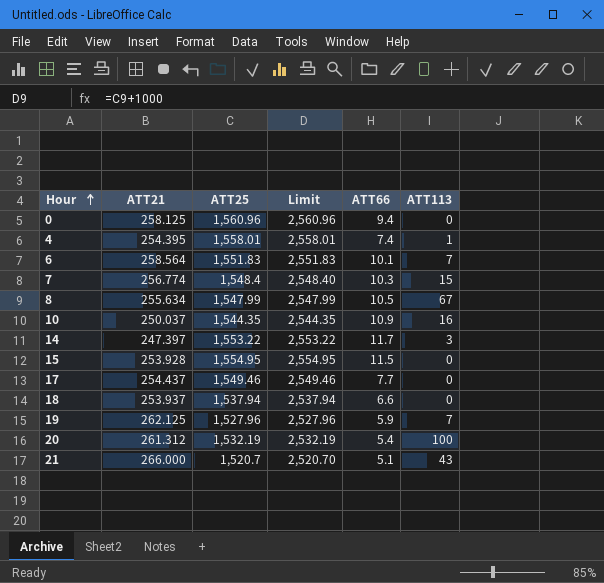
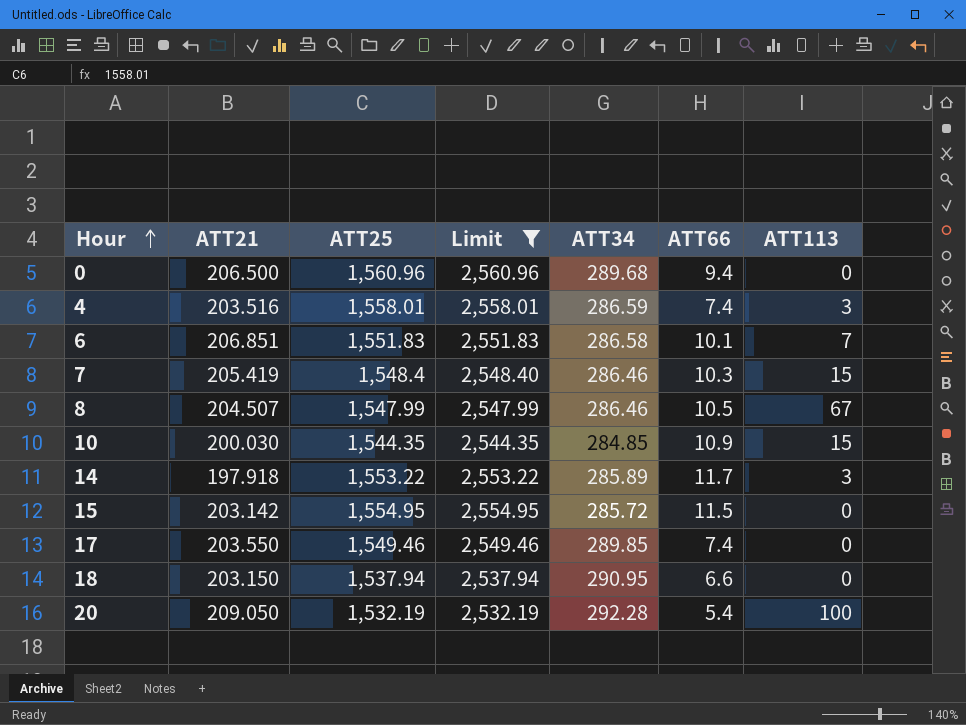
filter: none -> Limit >= 2,532.19
column ATT34 | position: none -> 5
0 | ATT21: 258.125 -> 206.500
4 | ATT21: 254.395 -> 203.516
4 | ATT113: 1 -> 3
6 | ATT21: 258.564 -> 206.851
7 | ATT21: 256.774 -> 205.419
8 | ATT21: 255.634 -> 204.507
10 | ATT21: 250.037 -> 200.030
10 | ATT113: 16 -> 15
14 | ATT21: 247.397 -> 197.918
15 | ATT21: 253.928 -> 203.142
17 | ATT21: 254.437 -> 203.550
17 | ATT66: 7.7 -> 7.4
18 | ATT21: 253.937 -> 203.150
20 | ATT21: 261.312 -> 209.050

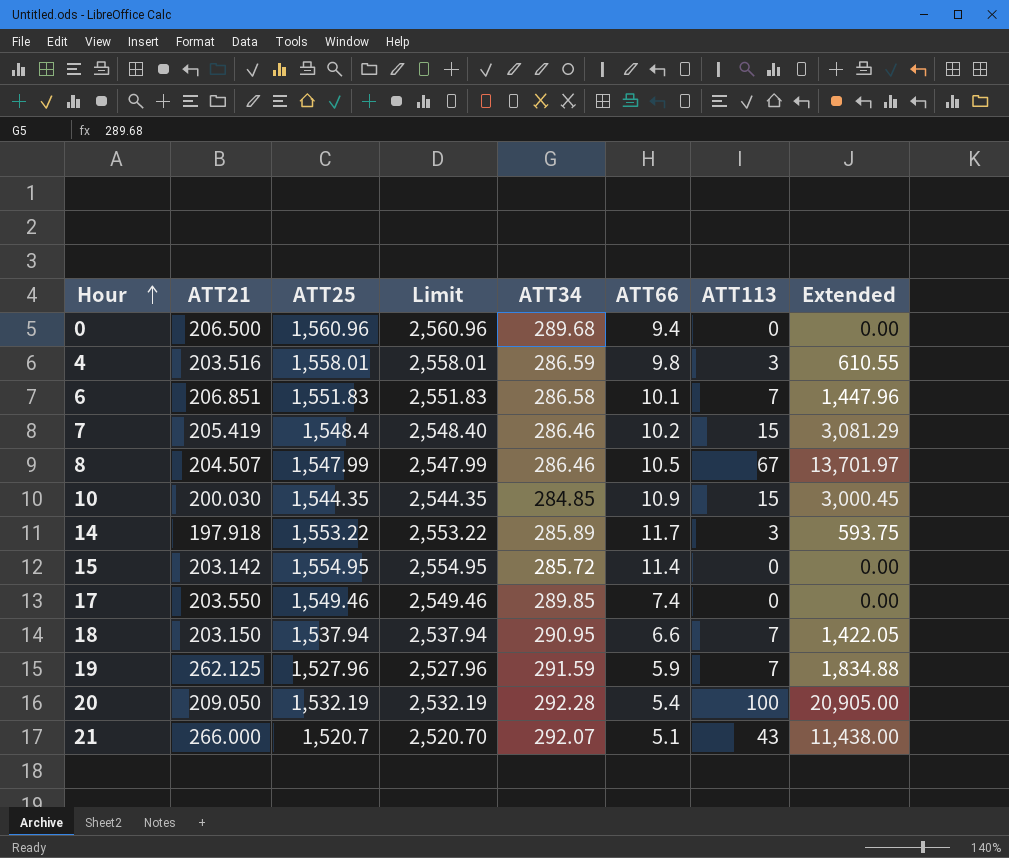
filter: Limit >= 2,532.19 -> none
column Extended | formula: none -> [ATT21] * [ATT113]
4 | ATT66: 7.4 -> 9.8
7 | ATT66: 10.3 -> 10.2
15 | ATT66: 11.5 -> 11.4
18 | ATT113: 0 -> 7

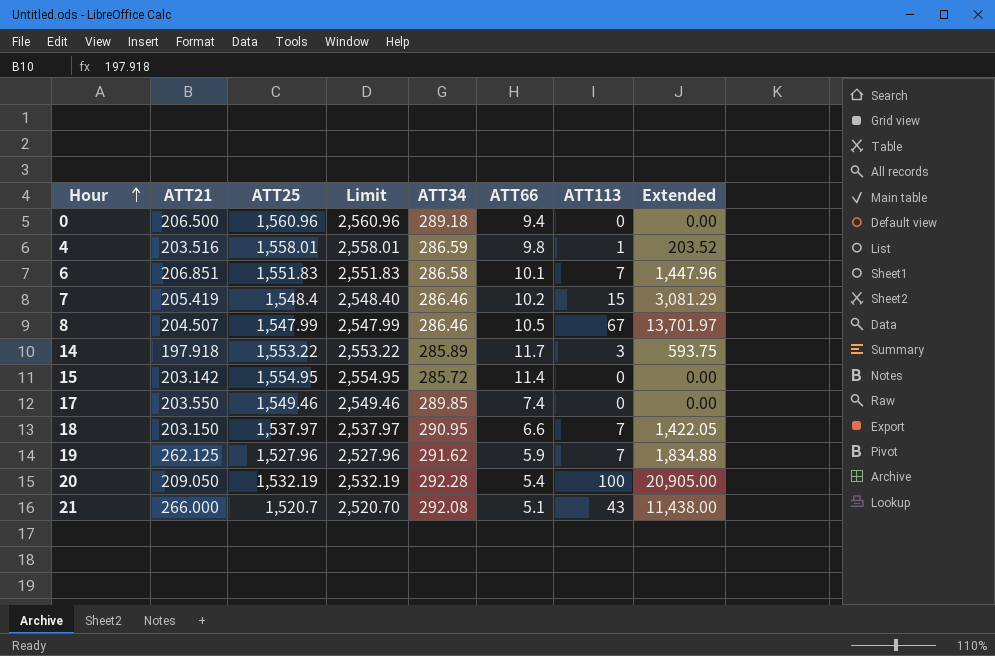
row 10: 200.030 | 1,544.35 | 2,544.35 | 284.85 | 10.9 | 15 | 3,000.45 -> none
0 | ATT34: 289.68 -> 289.18
4 | ATT113: 3 -> 1
4 | Extended: 610.55 -> 203.52
18 | ATT25: 1,537.94 -> 1,537.97
18 | Limit: 2,537.94 -> 2,537.97
19 | ATT34: 291.59 -> 291.62
21 | ATT34: 292.07 -> 292.08

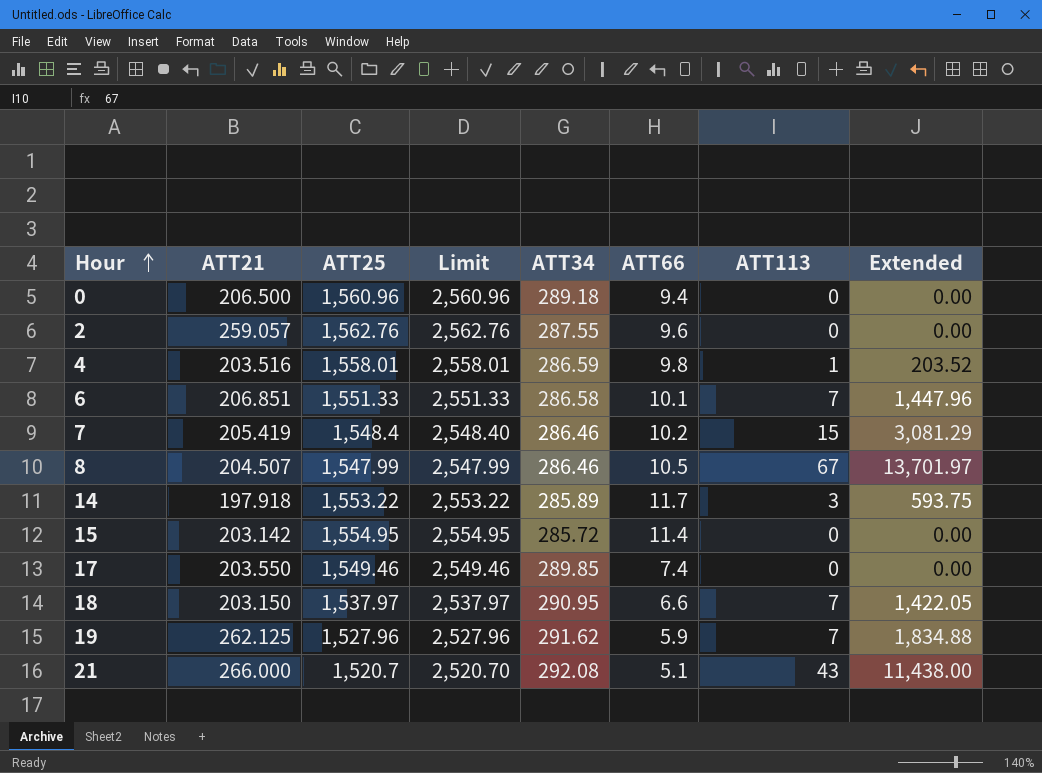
row 20: 209.050 | 1,532.19 | 2,532.19 | 292.28 | 5.4 | 100 | 20,905.00 -> none
row 2: none -> 259.057 | 1,562.76 | 2,562.76 | 287.55 | 9.6 | 0 | 0.00
6 | ATT25: 1,551.83 -> 1,551.33
6 | Limit: 2,551.83 -> 2,551.33

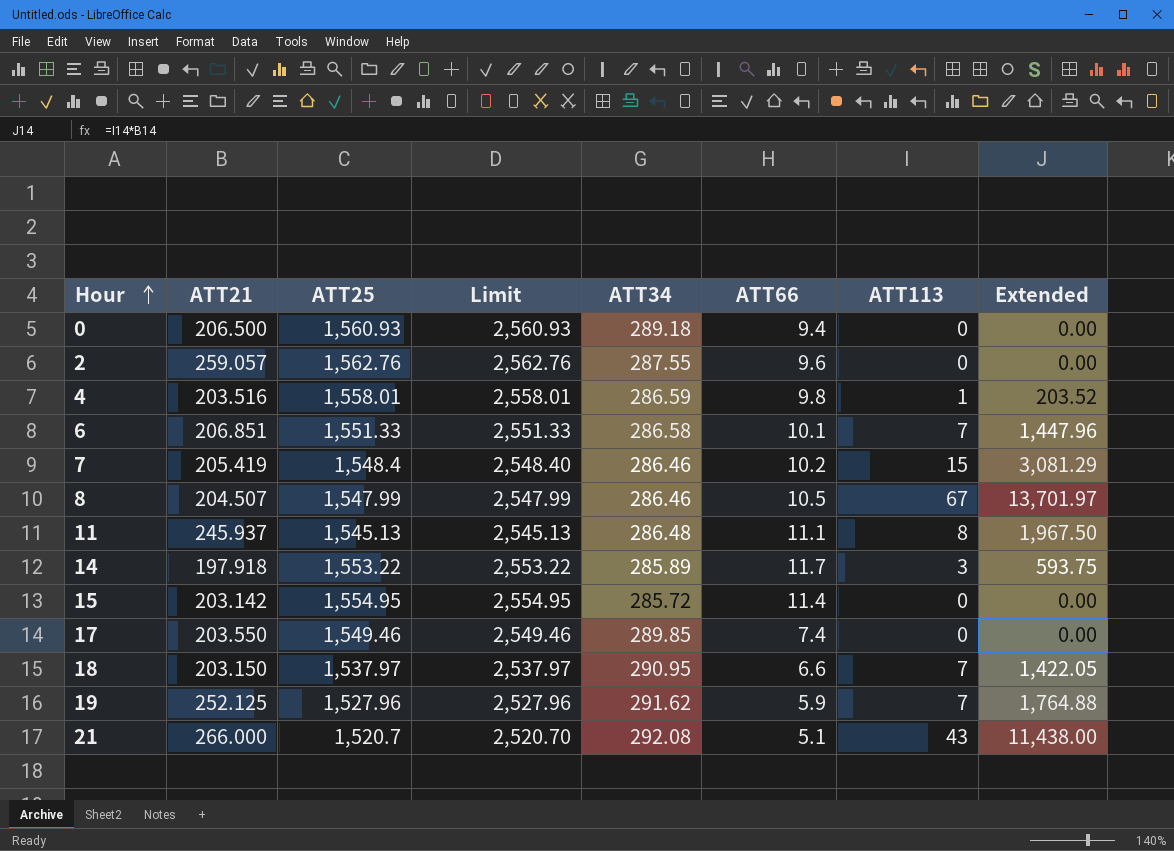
0 | ATT25: 1,560.96 -> 1,560.93
0 | Limit: 2,560.96 -> 2,560.93
row 11: none -> 245.937 | 1,545.13 | 2,545.13 | 286.48 | 11.1 | 8 | 1,967.50
19 | ATT21: 262.125 -> 252.125
19 | Extended: 1,834.88 -> 1,764.88

